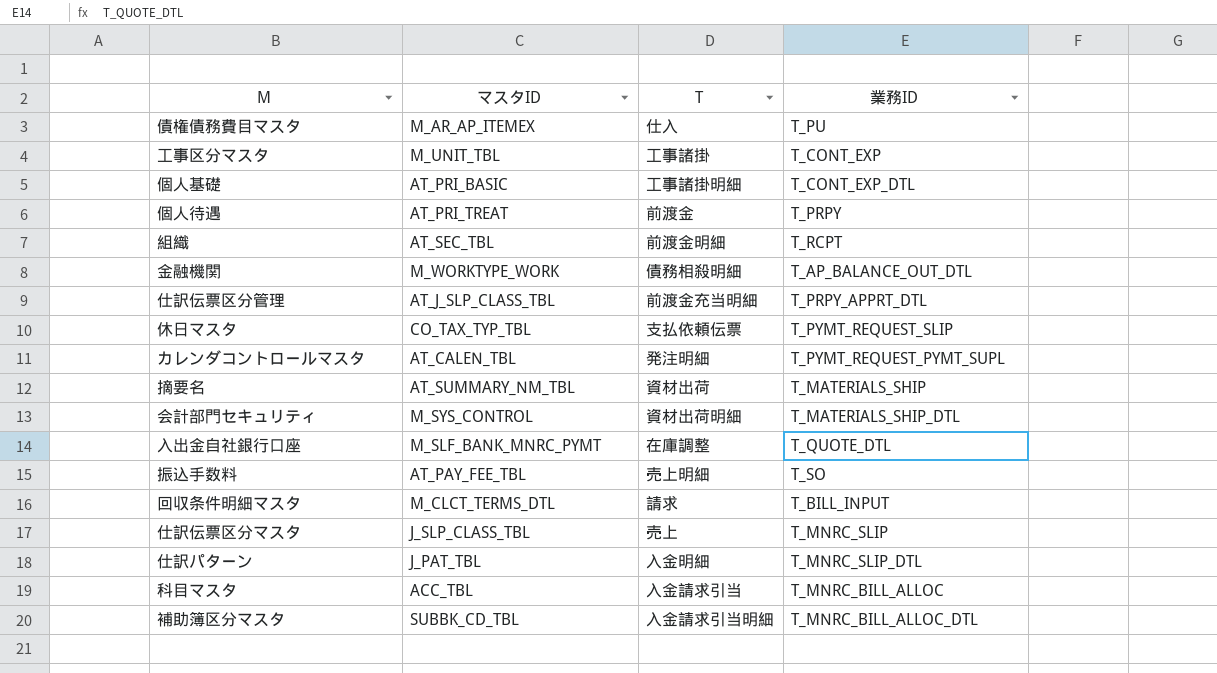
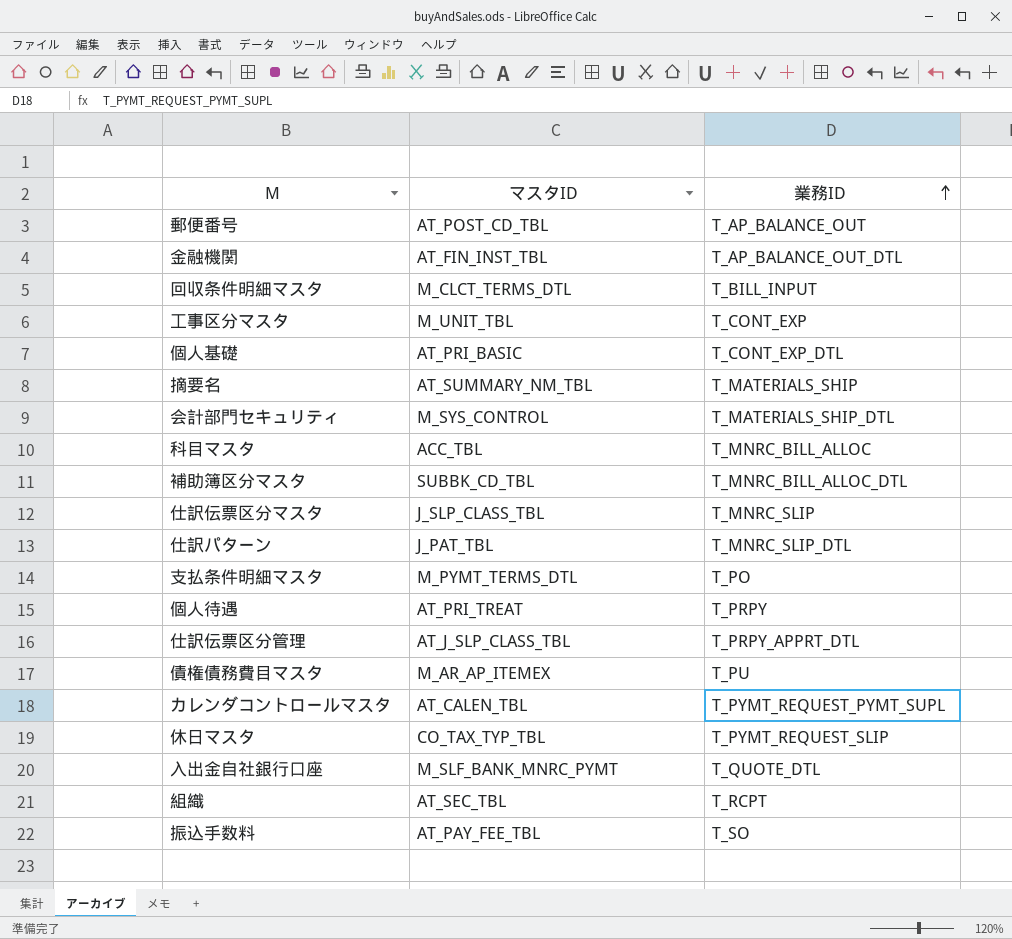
row order: none -> 業務ID ascending
column T | position: 3 -> none
row 郵便番号: none -> AT_POST_CD_TBL | T_AP_BALANCE_OUT
金融機関 | マスタID: M_WORKTYPE_WORK -> AT_FIN_INST_TBL
row 支払条件明細マスタ: none -> M_PYMT_TERMS_DTL | T_PO

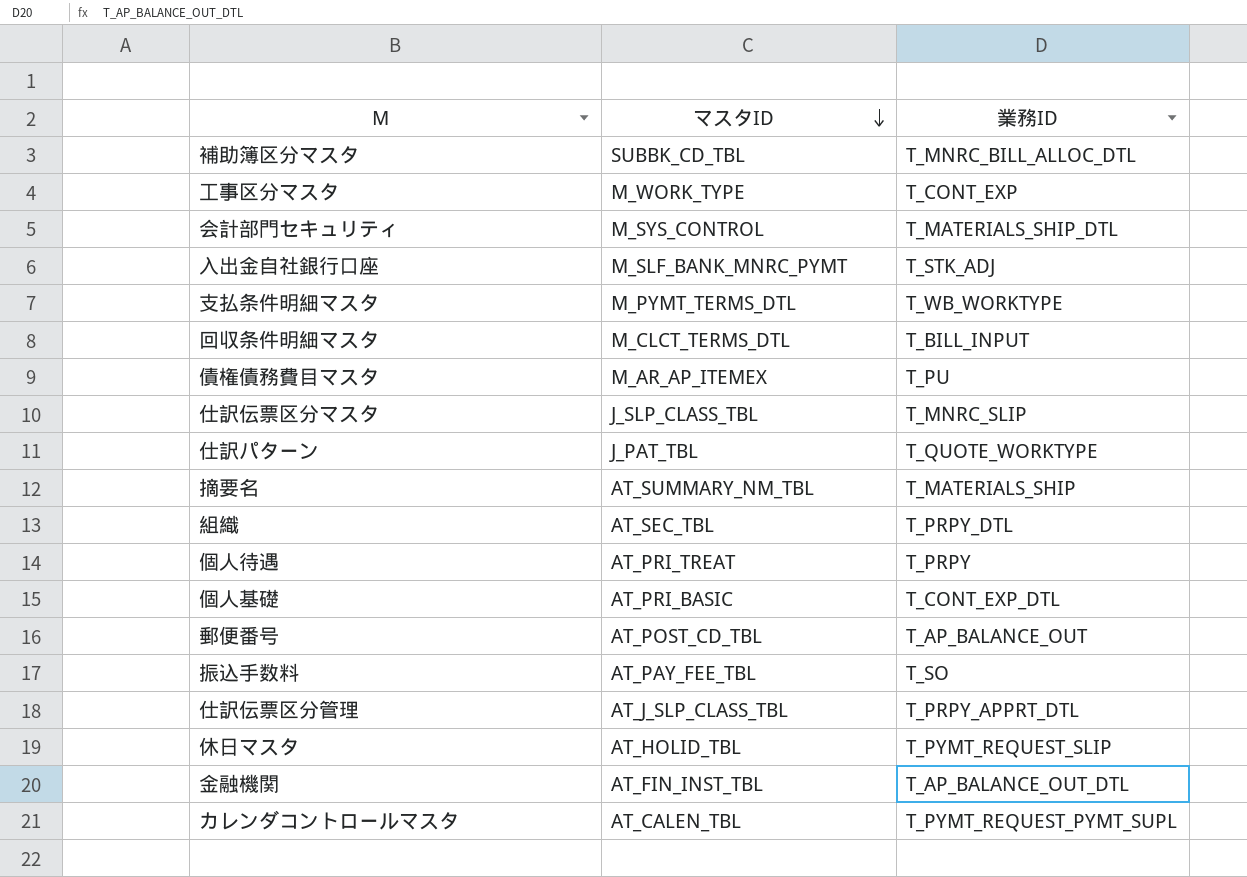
row order: 業務ID ascending -> マスタID descending
row 科目マスタ: ACC_TBL | T_MNRC_BILL_ALLOC -> none
工事区分マスタ | マスタID: M_UNIT_TBL -> M_WORK_TYPE
入出金自社銀行口座 | 業務ID: T_QUOTE_DTL -> T_STK_ADJ
支払条件明細マスタ | 業務ID: T_PO -> T_WB_WORKTYPE
仕訳パターン | 業務ID: T_MNRC_SLIP_DTL -> T_QUOTE_WORKTYPE
組織 | 業務ID: T_RCPT -> T_PRPY_DTL
休日マスタ | マスタID: CO_TAX_TYP_TBL -> AT_HOLID_TBL

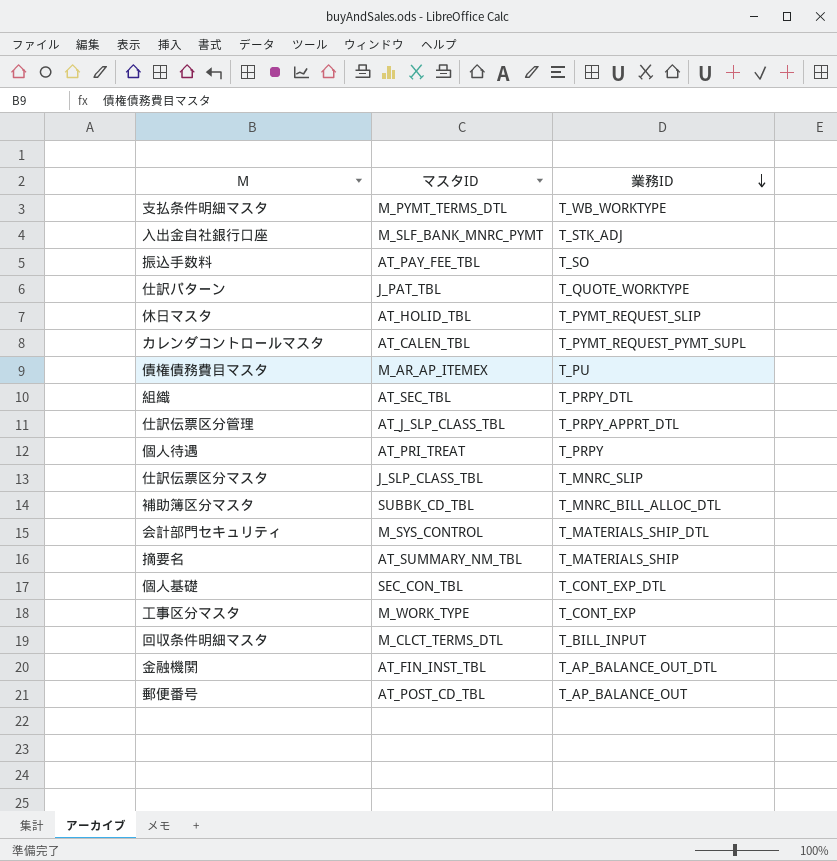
row order: マスタID descending -> 業務ID descending
個人基礎 | マスタID: AT_PRI_BASIC -> SEC_CON_TBL

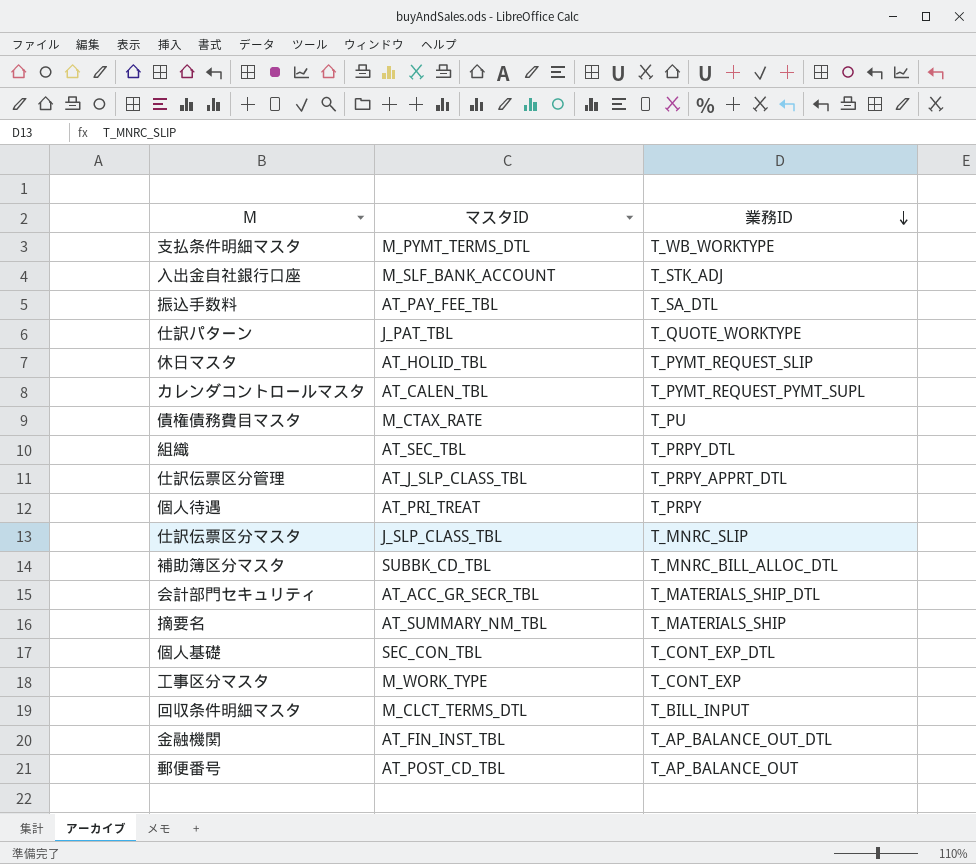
入出金自社銀行口座 | マスタID: M_SLF_BANK_MNRC_PYMT -> M_SLF_BANK_ACCOUNT
振込手数料 | 業務ID: T_SO -> T_SA_DTL
債権債務費目マスタ | マスタID: M_AR_AP_ITEMEX -> M_CTAX_RATE
会計部門セキュリティ | マスタID: M_SYS_CONTROL -> AT_ACC_GR_SECR_TBL

